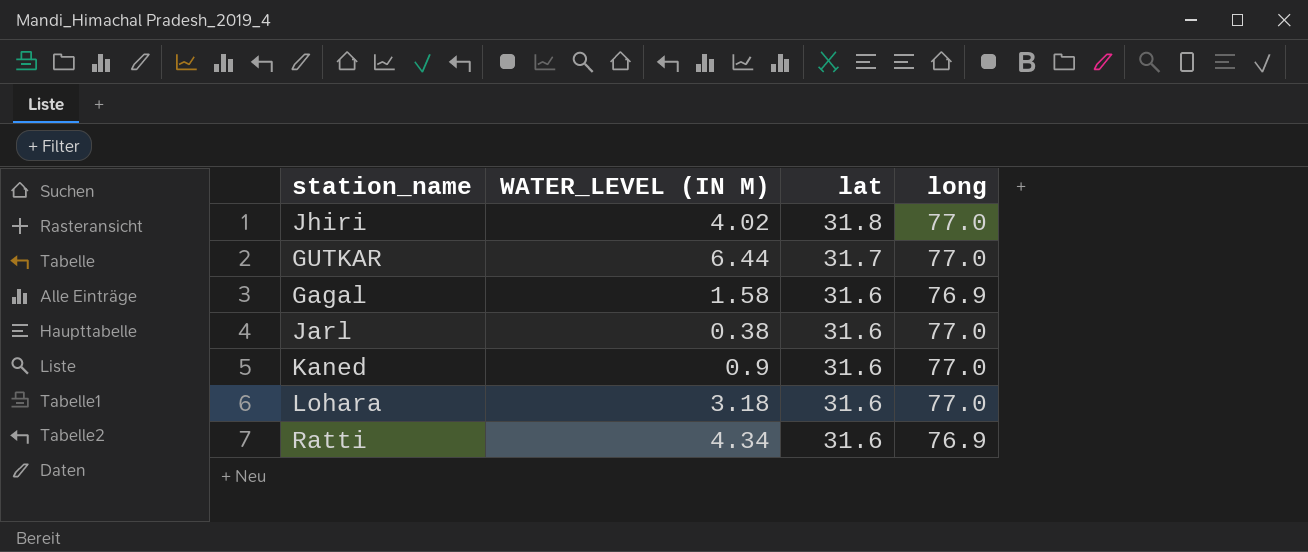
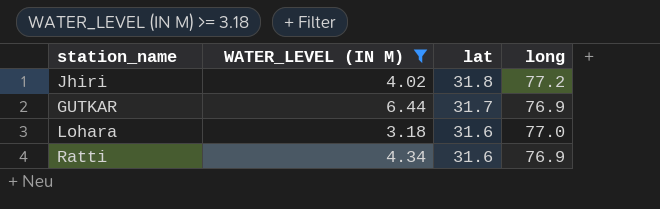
filter: none -> WATER_LEVEL (IN M) >= 3.18
Jhiri | long: 77.0 -> 77.2
GUTKAR | long: 77.0 -> 76.9

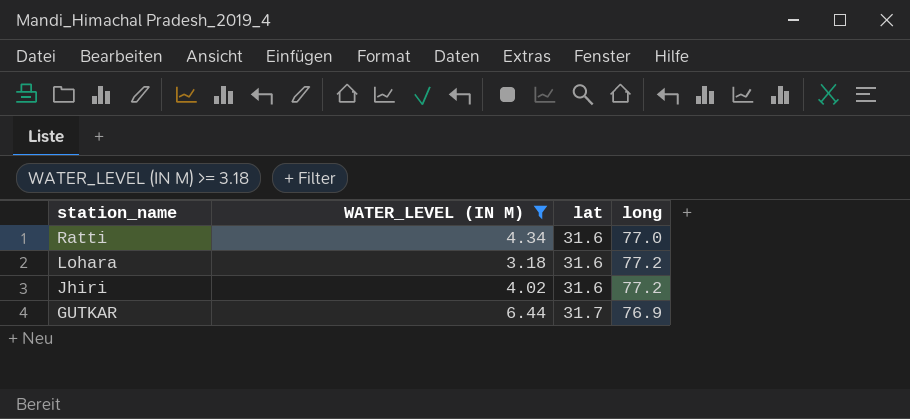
row order: lat descending -> station_name descending
Ratti | long: 76.9 -> 77.0
Lohara | long: 77.0 -> 77.2
Jhiri | lat: 31.8 -> 31.6

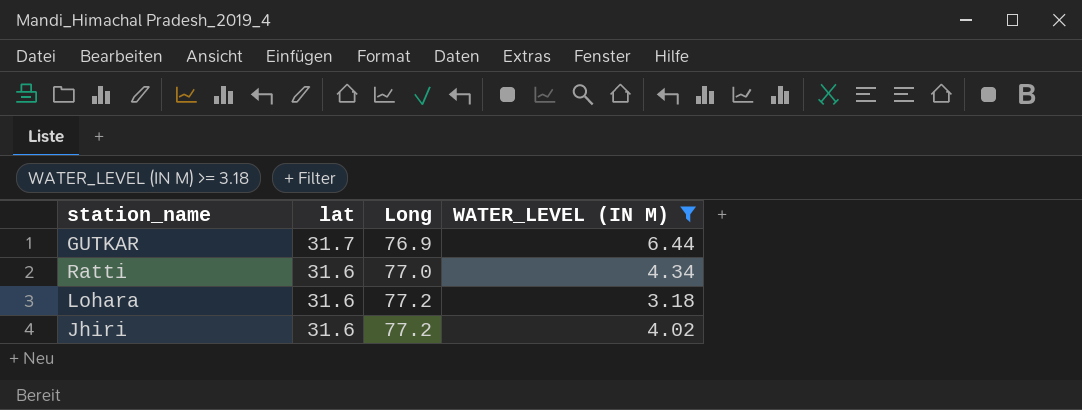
row order: station_name descending -> lat descending
column name: long -> Long
column WATER_LEVEL (IN M) | position: 2 -> 4

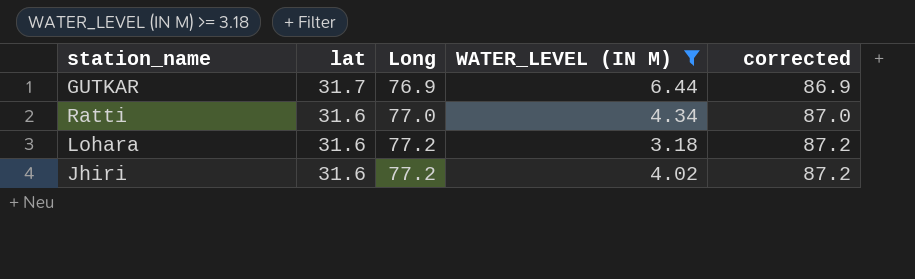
column corrected | formula: none -> [Long] + 10

